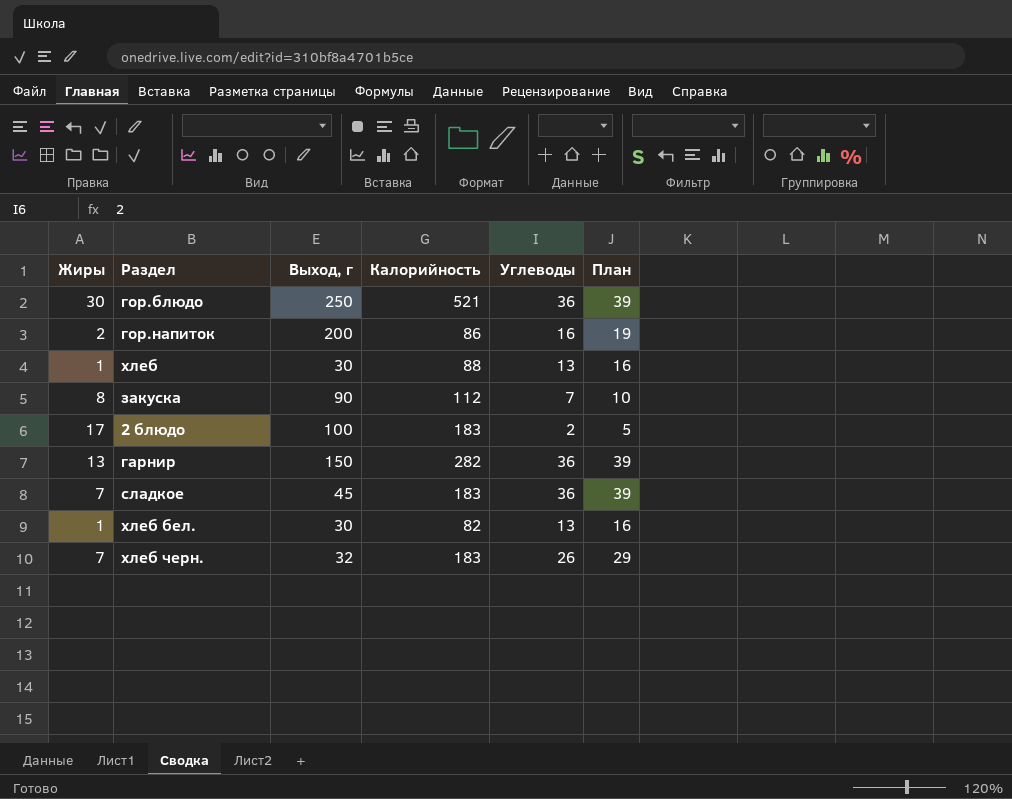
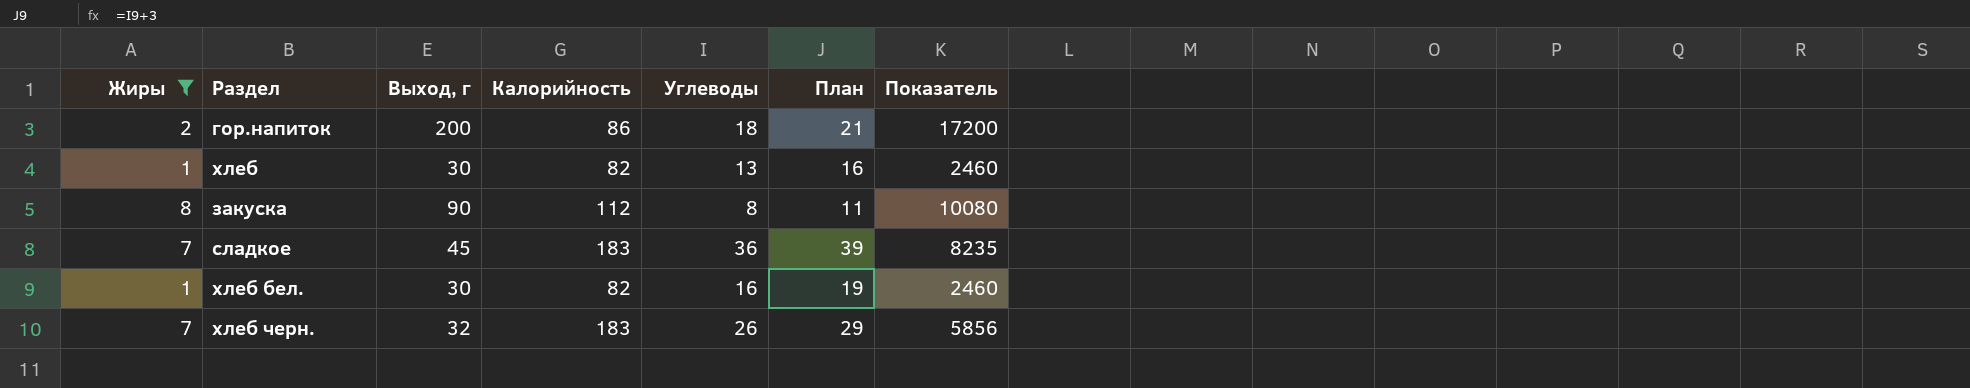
filter: none -> Жиры <= 8
column Показатель | formula: none -> [Выход, г] * [Калорийность]
гор.напиток | Углеводы: 16 -> 18
гор.напиток | План: 19 -> 21
хлеб | Калорийность: 88 -> 82
закуска | Углеводы: 7 -> 8
закуска | План: 10 -> 11
хлеб бел. | Углеводы: 13 -> 16
хлеб бел. | План: 16 -> 19

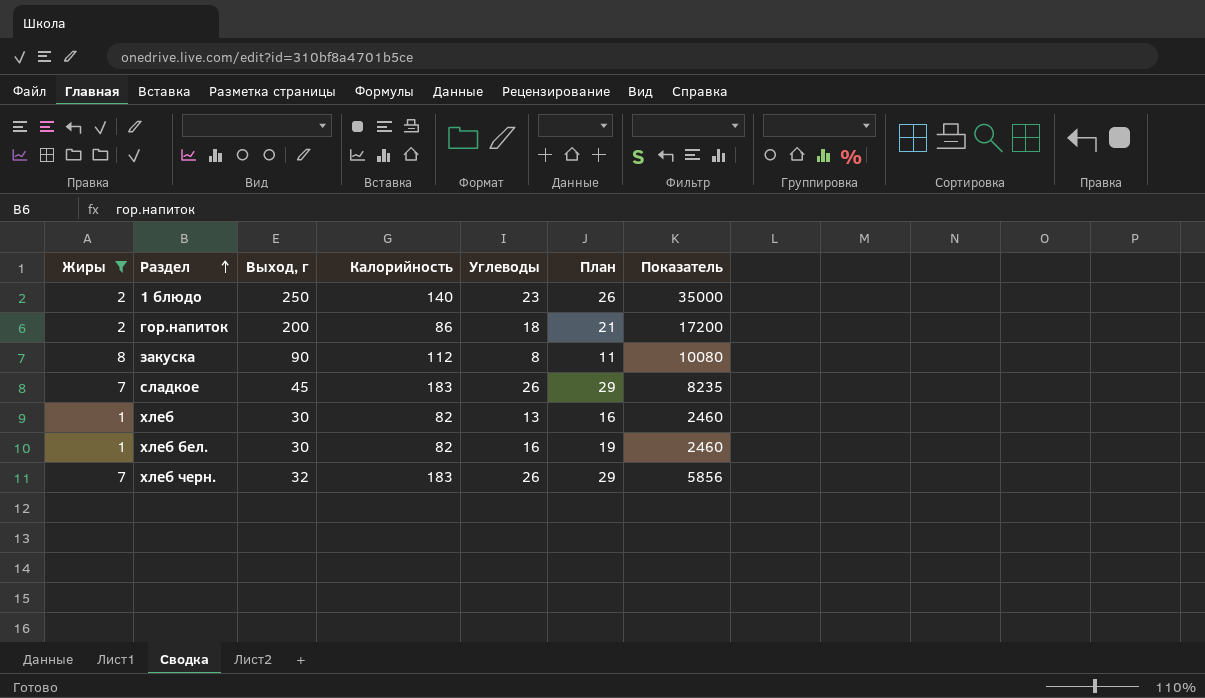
row order: none -> Раздел ascending
row 1 блюдо: none -> 2 | 250 | 140 | 23 | 26 | 35000
сладкое | Углеводы: 36 -> 26
сладкое | План: 39 -> 29

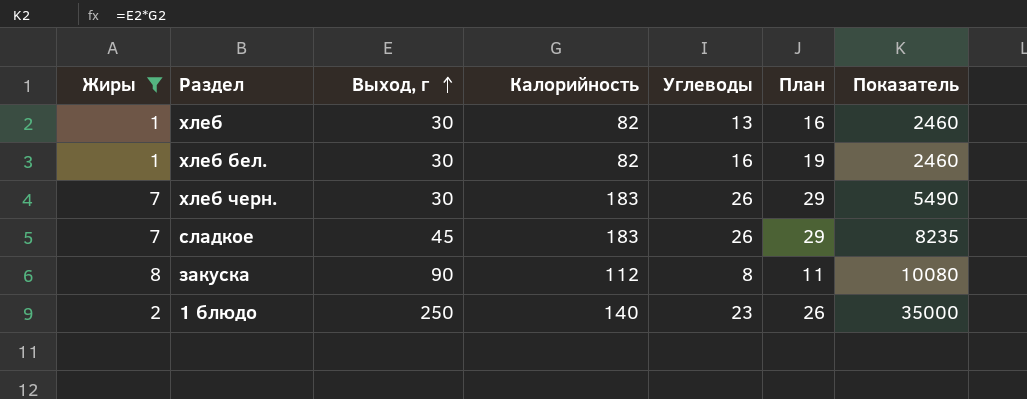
row order: Раздел ascending -> Выход, г ascending
row гор.напиток: 2 | 200 | 86 | 18 | 21 | 17200 -> none
хлеб черн. | Выход, г: 32 -> 30
хлеб черн. | Показатель: 5856 -> 5490

